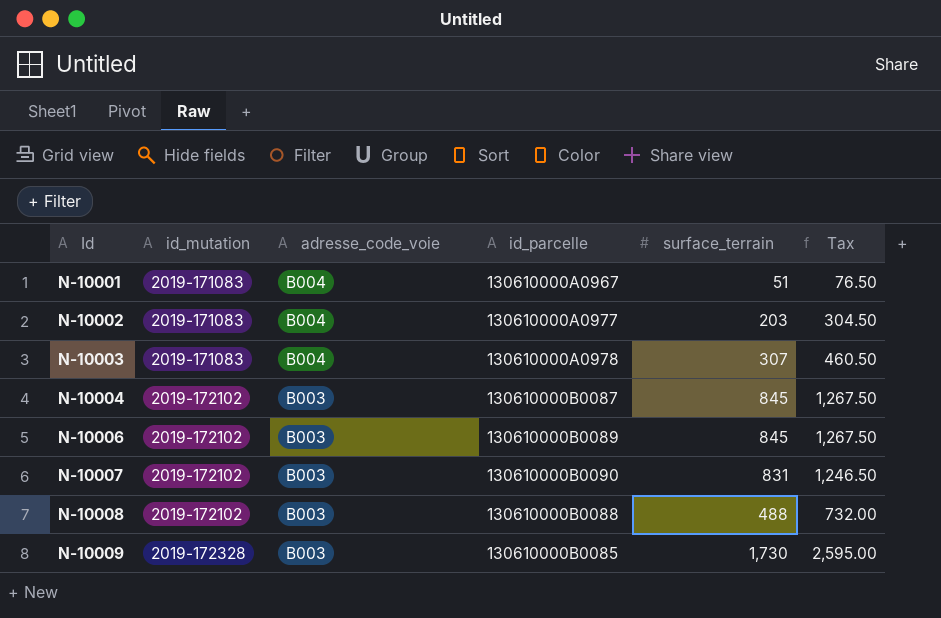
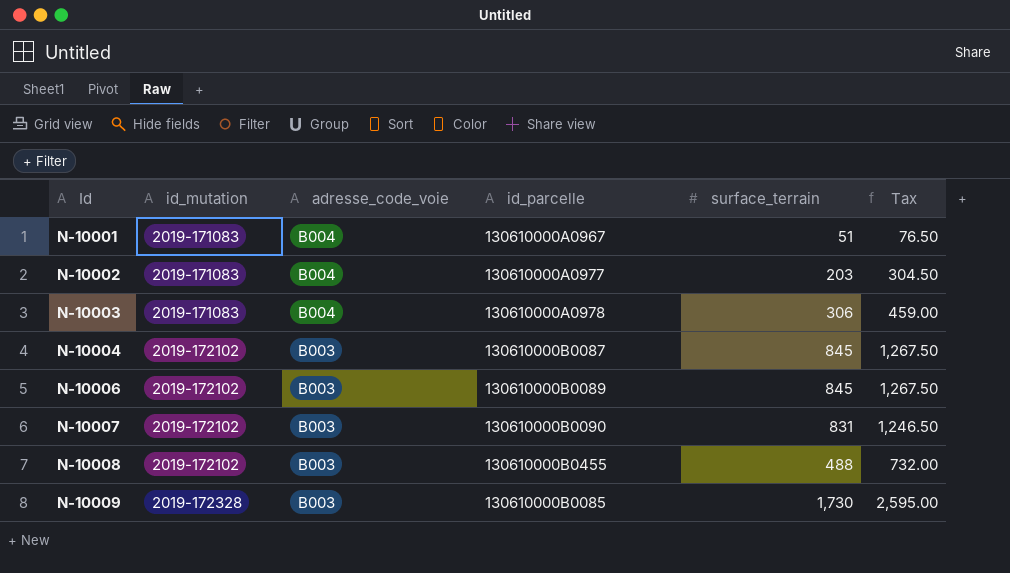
N-10003 | surface_terrain: 307 -> 306
N-10003 | Tax: 460.50 -> 459.00
N-10008 | id_parcelle: 130610000B0088 -> 130610000B0455

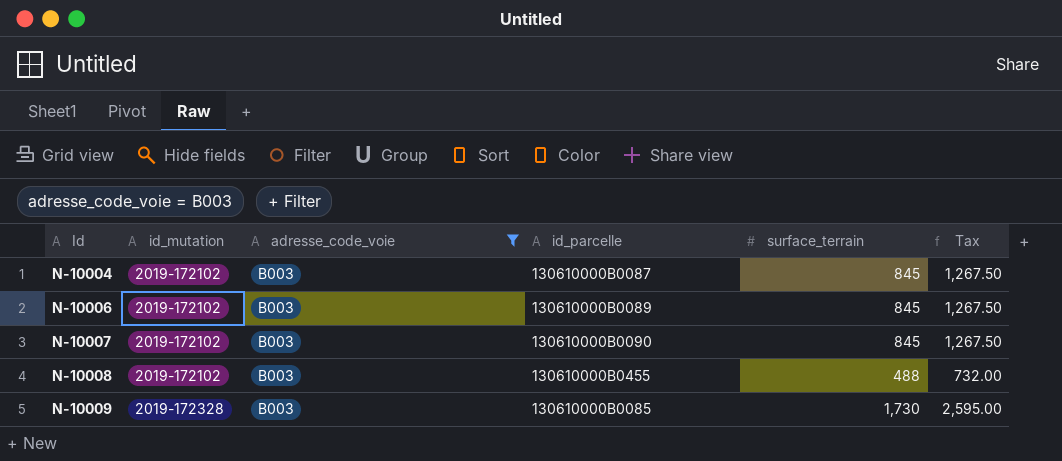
filter: none -> adresse_code_voie = B003
N-10007 | surface_terrain: 831 -> 845
N-10007 | Tax: 1,246.50 -> 1,267.50

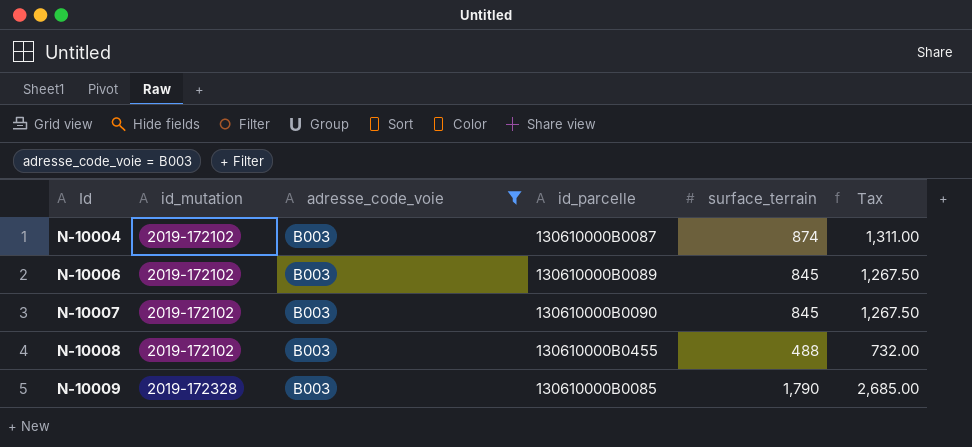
N-10004 | surface_terrain: 845 -> 874
N-10004 | Tax: 1,267.50 -> 1,311.00
N-10009 | surface_terrain: 1,730 -> 1,790
N-10009 | Tax: 2,595.00 -> 2,685.00

